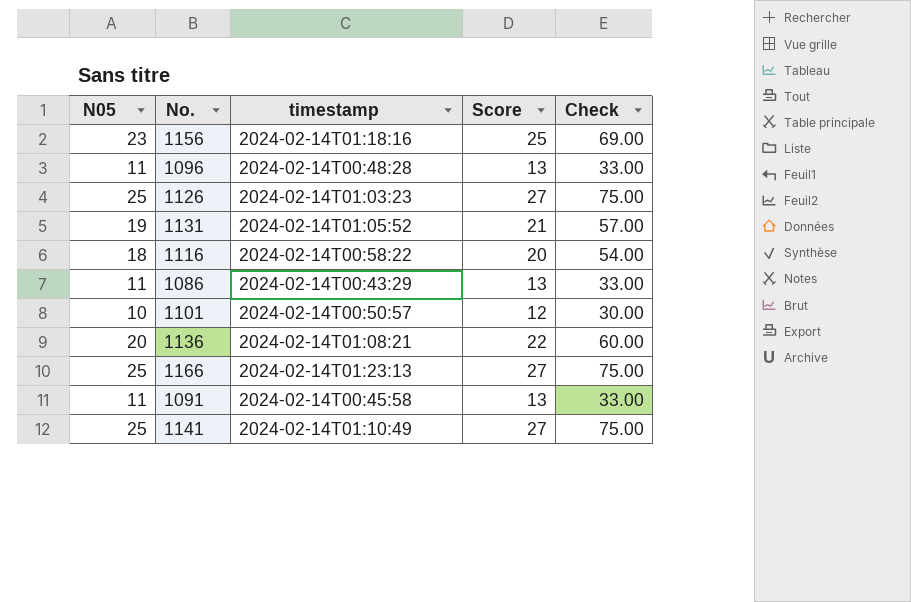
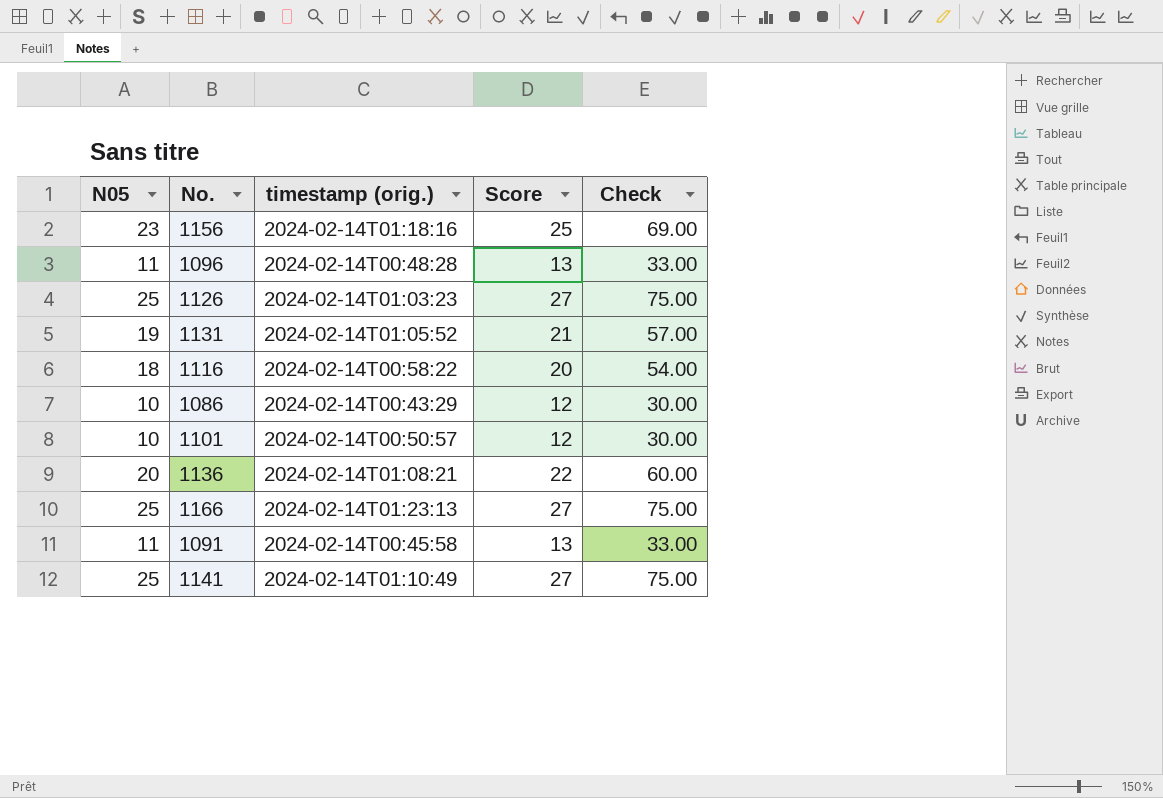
column name: timestamp -> timestamp (orig.)
1086 | N05: 11 -> 10
1086 | Score: 13 -> 12
1086 | Check: 33.00 -> 30.00

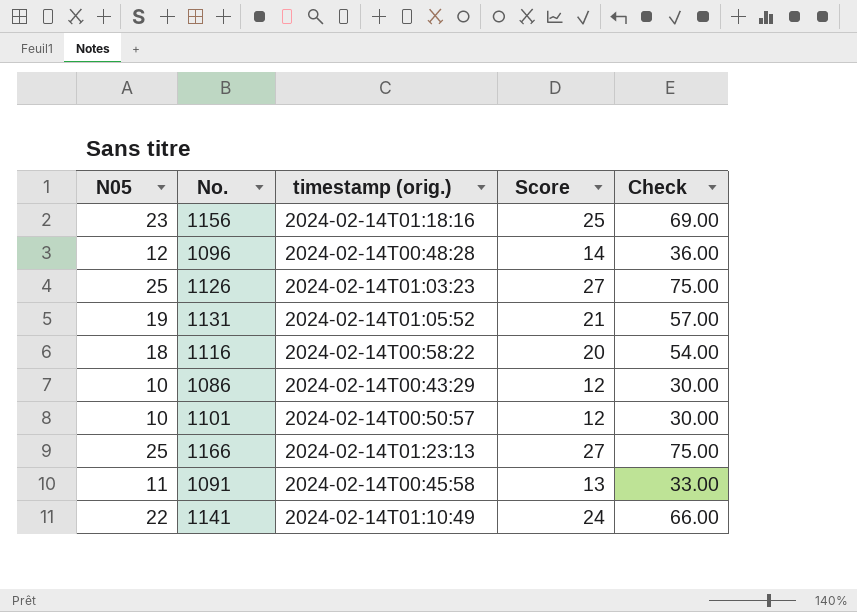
row 1136: 20 | 2024-02-14T01:08:21 | 22 | 60.00 -> none
1096 | N05: 11 -> 12
1096 | Score: 13 -> 14
1096 | Check: 33.00 -> 36.00
1141 | N05: 25 -> 22
1141 | Score: 27 -> 24
1141 | Check: 75.00 -> 66.00

